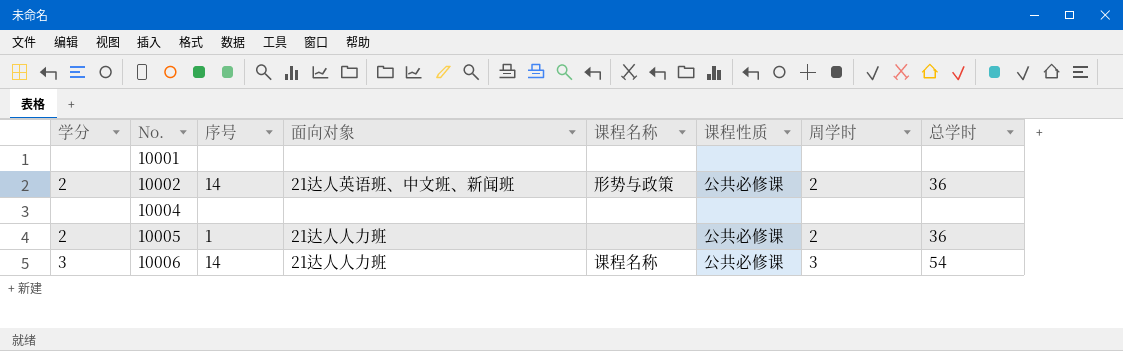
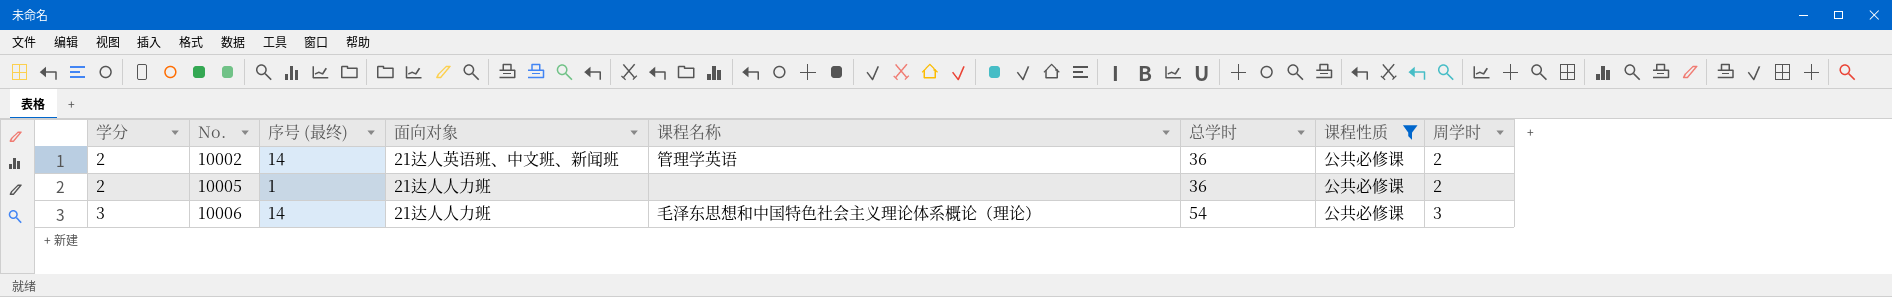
filter: none -> 课程性质 = 公共必修课
column name: 序号 -> 序号 (最终)
column 总学时 | position: 8 -> 6
10002 | 课程名称: 形势与政策 -> 管理学英语
10006 | 课程名称: 课程名称 -> 毛泽东思想和中国特色社会主义理论体系概论（理论）

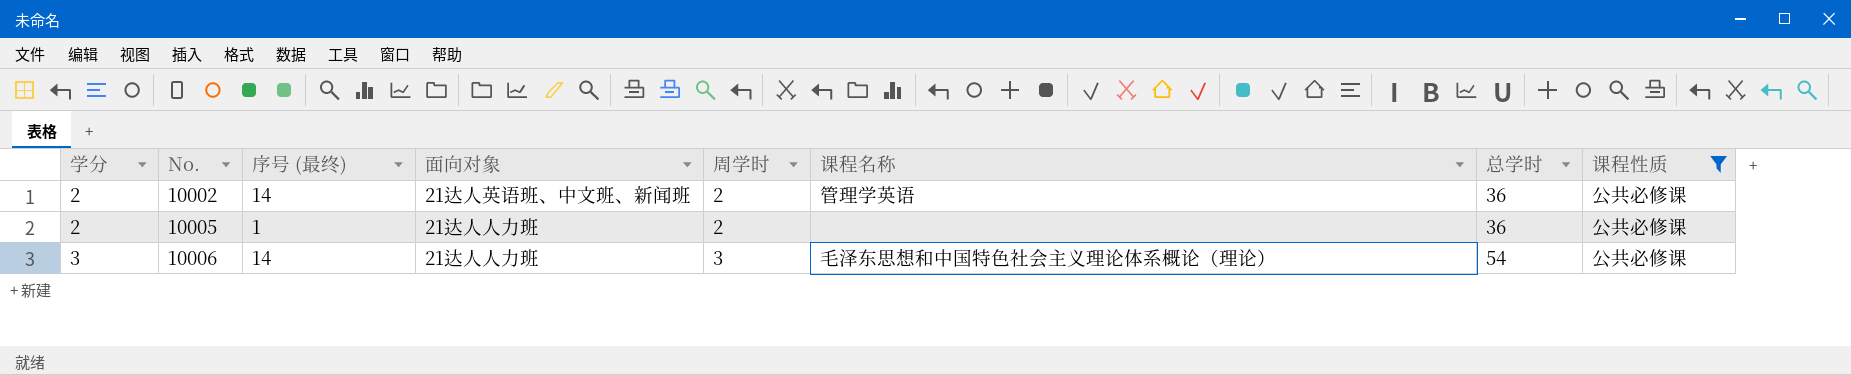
column 周学时 | position: 8 -> 5

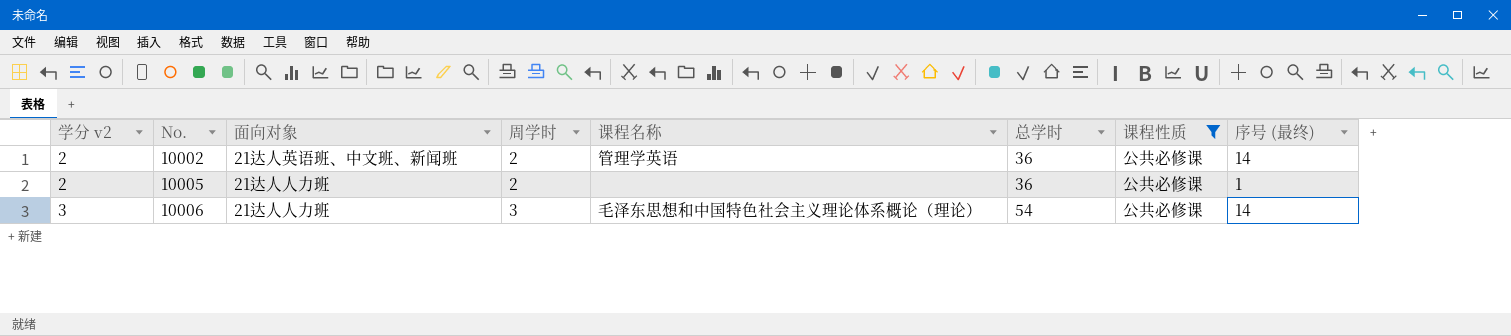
column name: 学分 -> 学分 v2
column 序号 (最终) | position: 3 -> 8

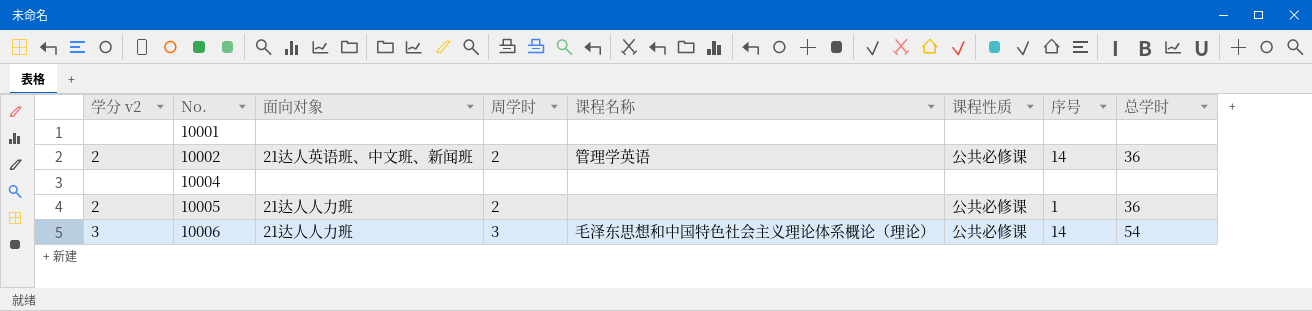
filter: 课程性质 = 公共必修课 -> none
column name: 序号 (最终) -> 序号
column 总学时 | position: 6 -> 8

